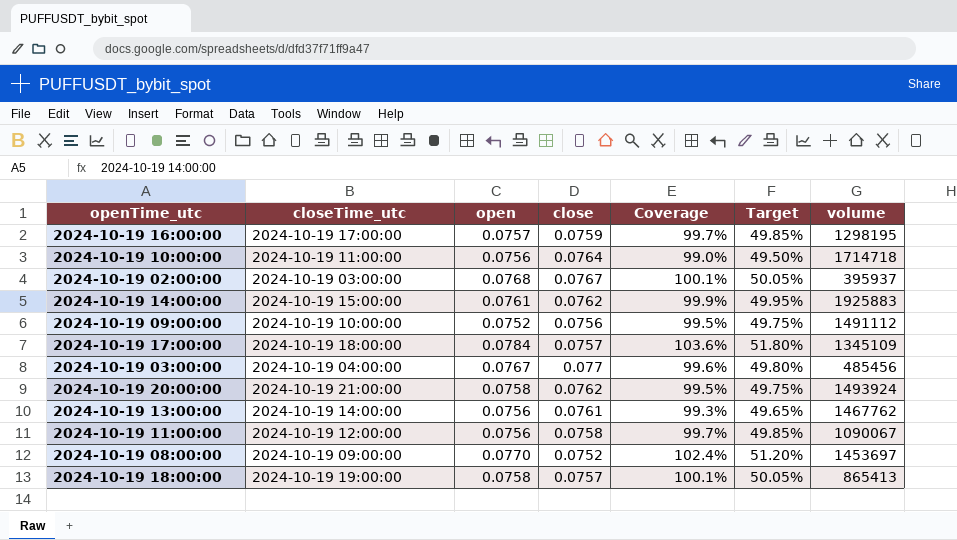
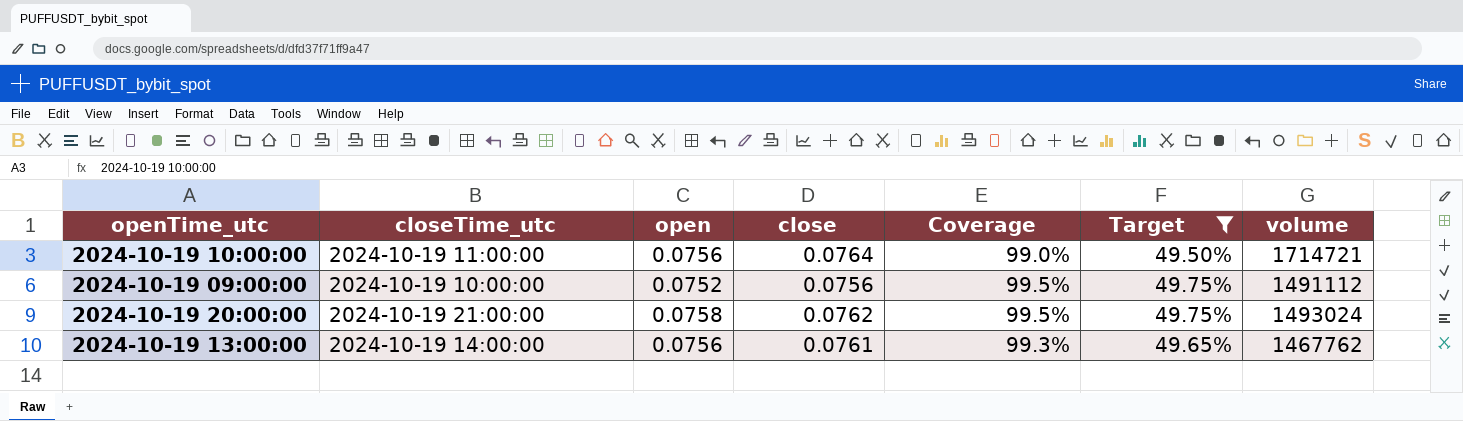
filter: none -> Target <= 49.75%
2024-10-19 10:00:00 | volume: 1714718 -> 1714721
2024-10-19 20:00:00 | volume: 1493924 -> 1493024

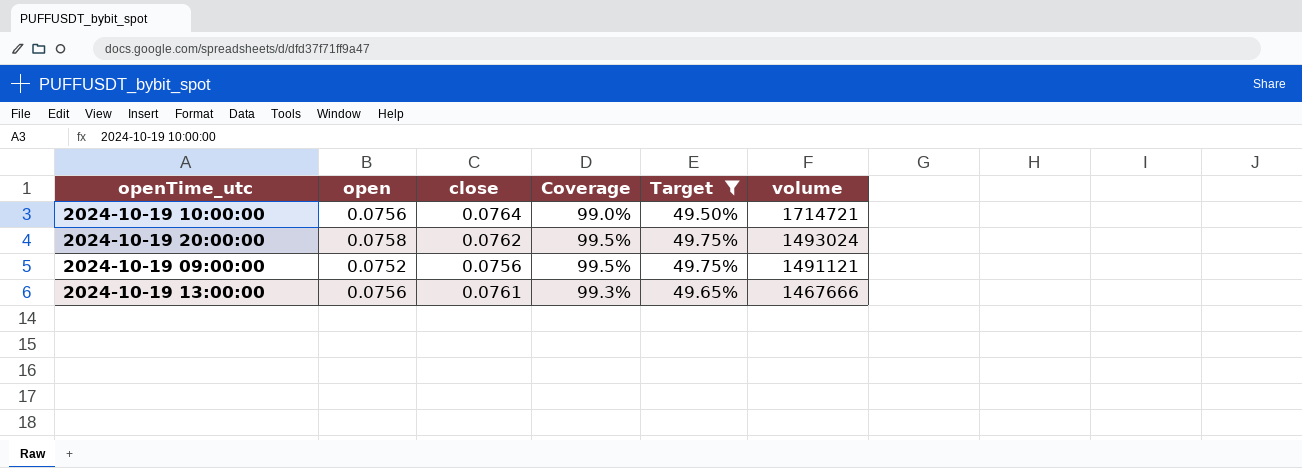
row order: none -> volume descending
column closeTime_utc | position: 2 -> none
2024-10-19 09:00:00 | volume: 1491112 -> 1491121
2024-10-19 13:00:00 | volume: 1467762 -> 1467666

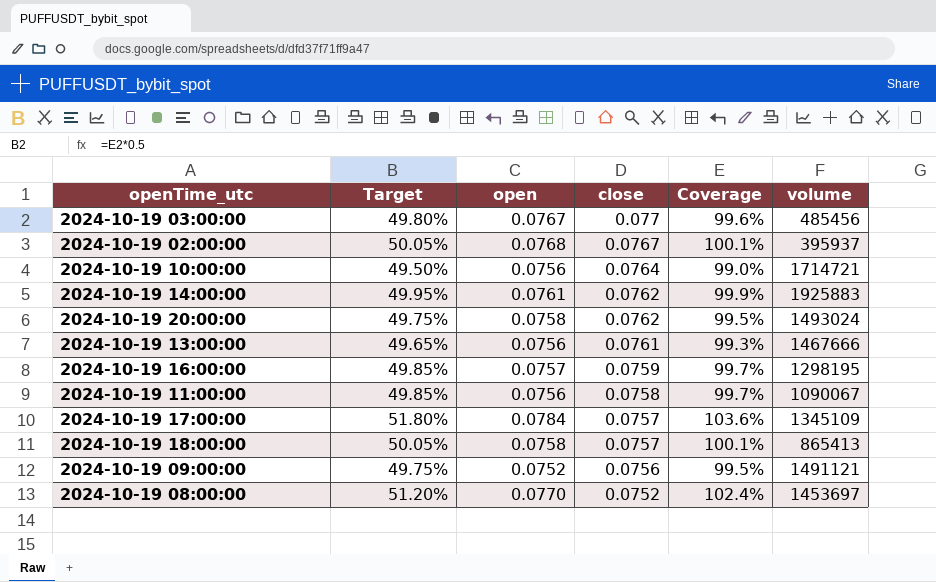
filter: Target <= 49.75% -> none
row order: volume descending -> close descending
column Target | position: 5 -> 2

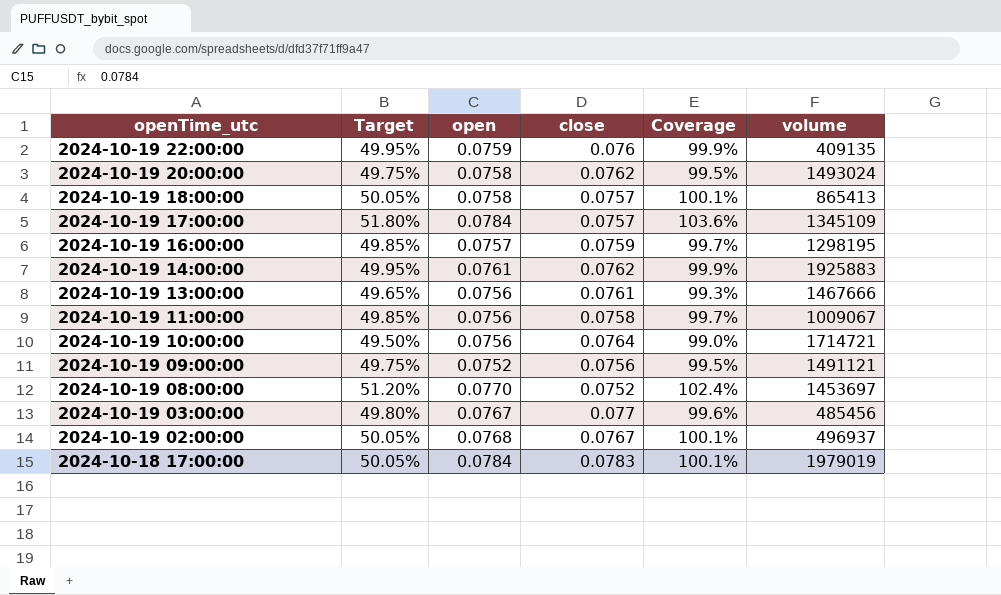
row order: close descending -> openTime_utc descending
row 2024-10-19 22:00:00: none -> 49.95% | 0.0759 | 0.076 | 99.9% | 409135
2024-10-19 11:00:00 | volume: 1090067 -> 1009067
2024-10-19 02:00:00 | volume: 395937 -> 496937
row 2024-10-18 17:00:00: none -> 50.05% | 0.0784 | 0.0783 | 100.1% | 1979019

